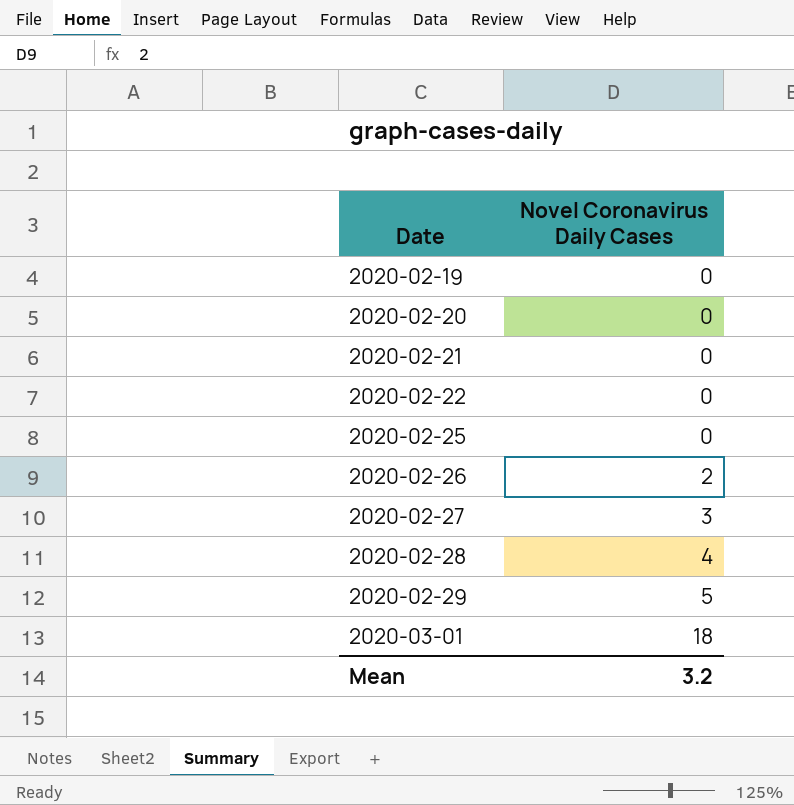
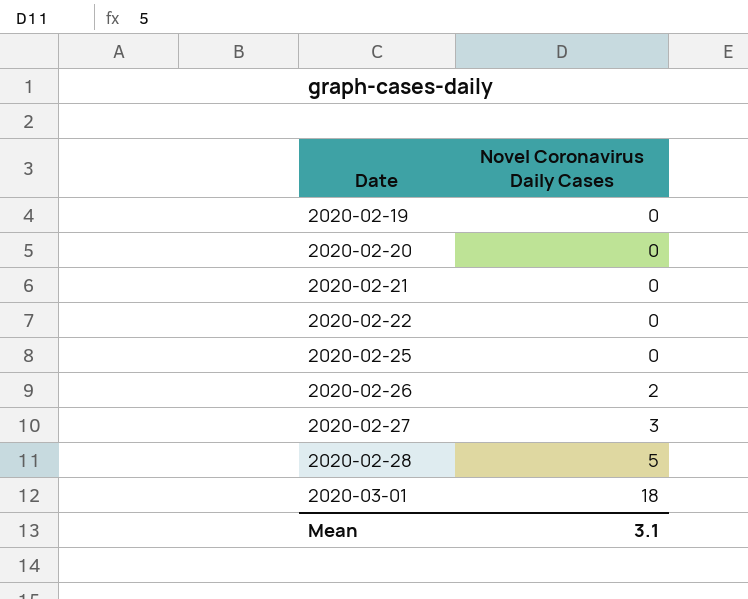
row 2020-02-29: 5 -> none
2020-02-28 | Novel Coronavirus Daily Cases: 4 -> 5
Mean | Novel Coronavirus Daily Cases: 3.2 -> 3.1

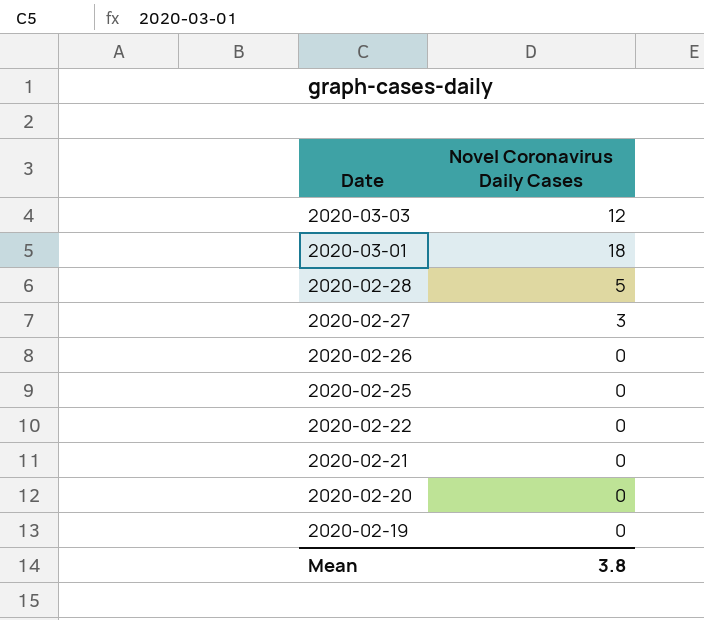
row order: Date ascending -> Date descending
row 2020-03-03: none -> 12
2020-02-26 | Novel Coronavirus Daily Cases: 2 -> 0
Mean | Novel Coronavirus Daily Cases: 3.1 -> 3.8

